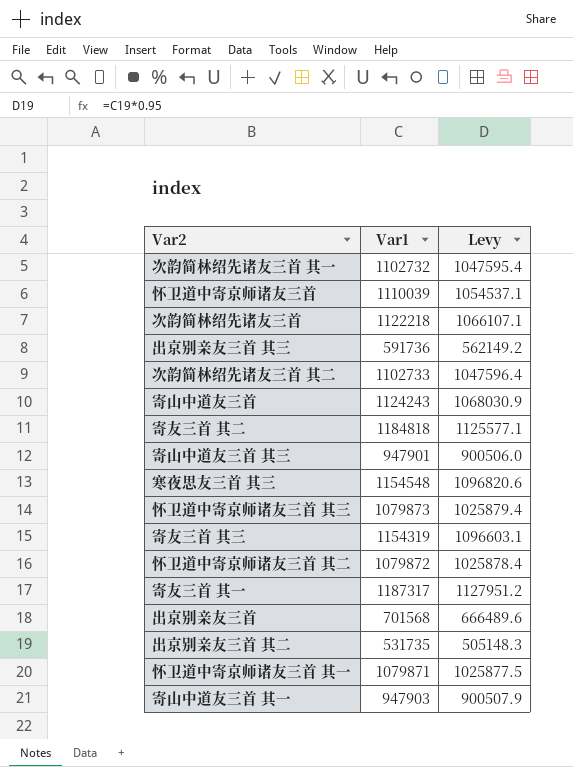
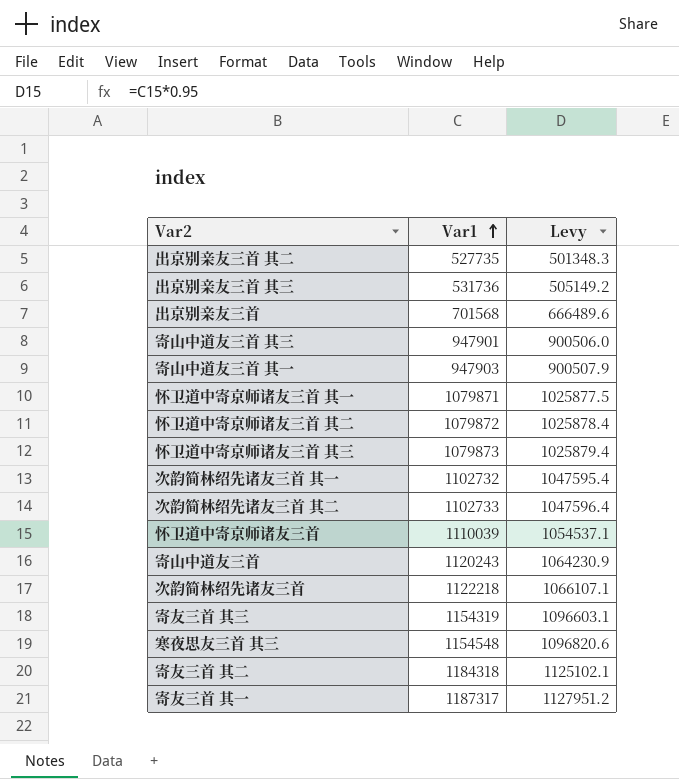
row order: none -> Var1 ascending
出京别亲友三首 其二 | Var1: 531735 -> 527735
出京别亲友三首 其二 | Levy: 505148.3 -> 501348.3
出京别亲友三首 其三 | Var1: 591736 -> 531736
出京别亲友三首 其三 | Levy: 562149.2 -> 505149.2
寄山中道友三首 | Var1: 1124243 -> 1120243
寄山中道友三首 | Levy: 1068030.9 -> 1064230.9
寄友三首 其二 | Var1: 1184818 -> 1184318
寄友三首 其二 | Levy: 1125577.1 -> 1125102.1

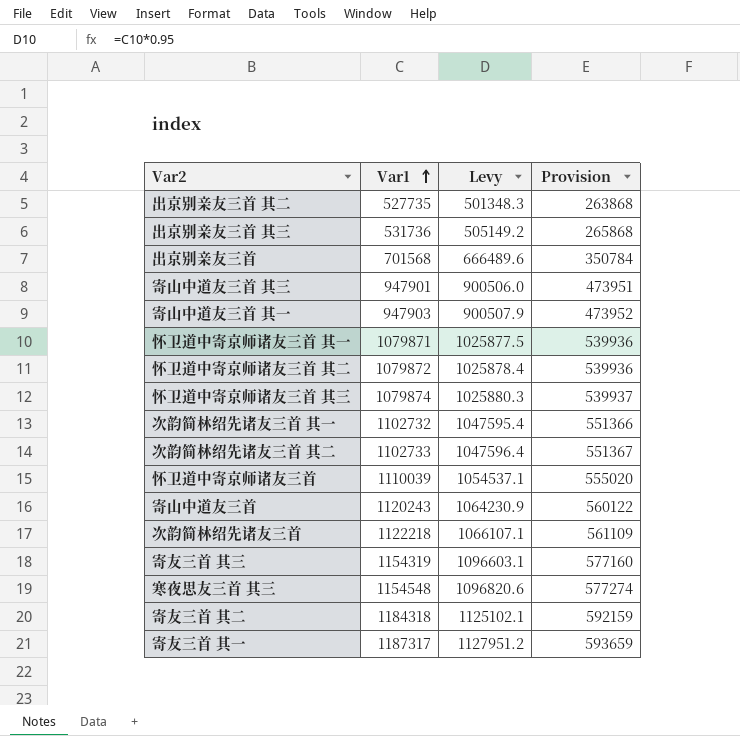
column Provision | formula: none -> [Var1] * 0.5
怀卫道中寄京师诸友三首 其三 | Var1: 1079873 -> 1079874
怀卫道中寄京师诸友三首 其三 | Levy: 1025879.4 -> 1025880.3

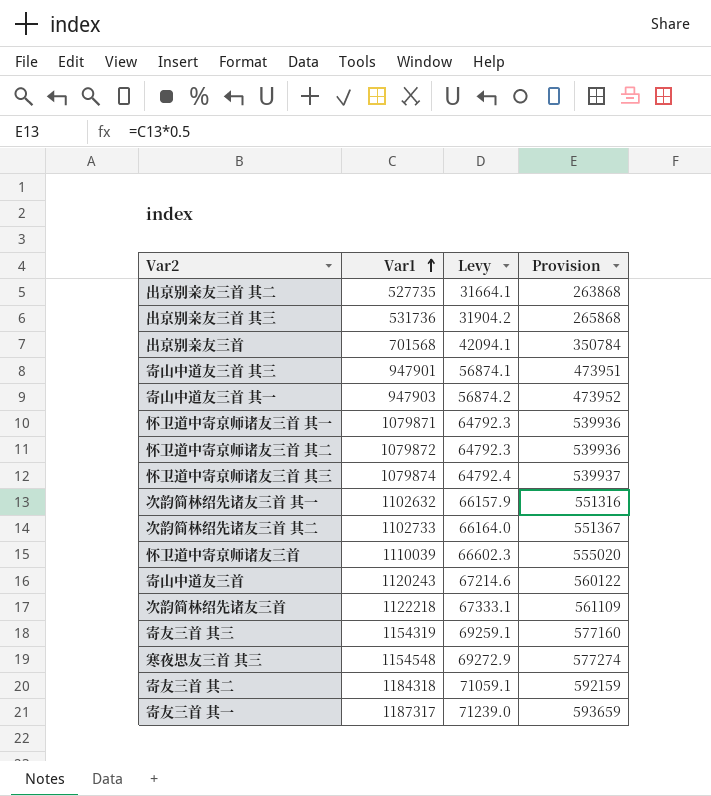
column Levy | formula: [Var1] * 0.95 -> [Var1] * 0.06
次韵简林绍先诸友三首 其一 | Var1: 1102732 -> 1102632
次韵简林绍先诸友三首 其一 | Provision: 551366 -> 551316

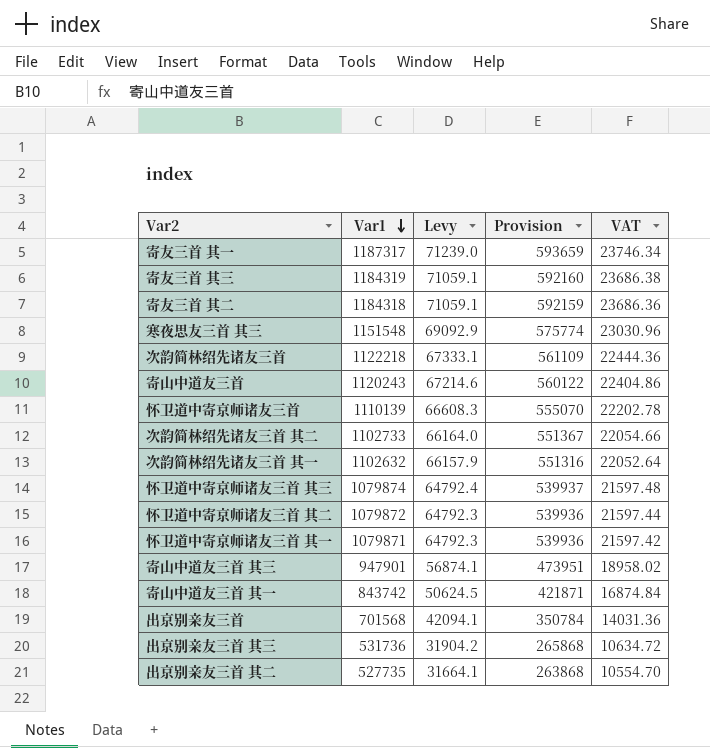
row order: Var1 ascending -> Var1 descending
column VAT | formula: none -> [Var1] * 0.02
寄友三首 其三 | Var1: 1154319 -> 1184319
寄友三首 其三 | Levy: 69259.1 -> 71059.1
寄友三首 其三 | Provision: 577160 -> 592160
寒夜思友三首 其三 | Var1: 1154548 -> 1151548
寒夜思友三首 其三 | Levy: 69272.9 -> 69092.9
寒夜思友三首 其三 | Provision: 577274 -> 575774
怀卫道中寄京师诸友三首 | Var1: 1110039 -> 1110139
怀卫道中寄京师诸友三首 | Levy: 66602.3 -> 66608.3
怀卫道中寄京师诸友三首 | Provision: 555020 -> 555070
寄山中道友三首 其一 | Var1: 947903 -> 843742
寄山中道友三首 其一 | Levy: 56874.2 -> 50624.5
寄山中道友三首 其一 | Provision: 473952 -> 421871

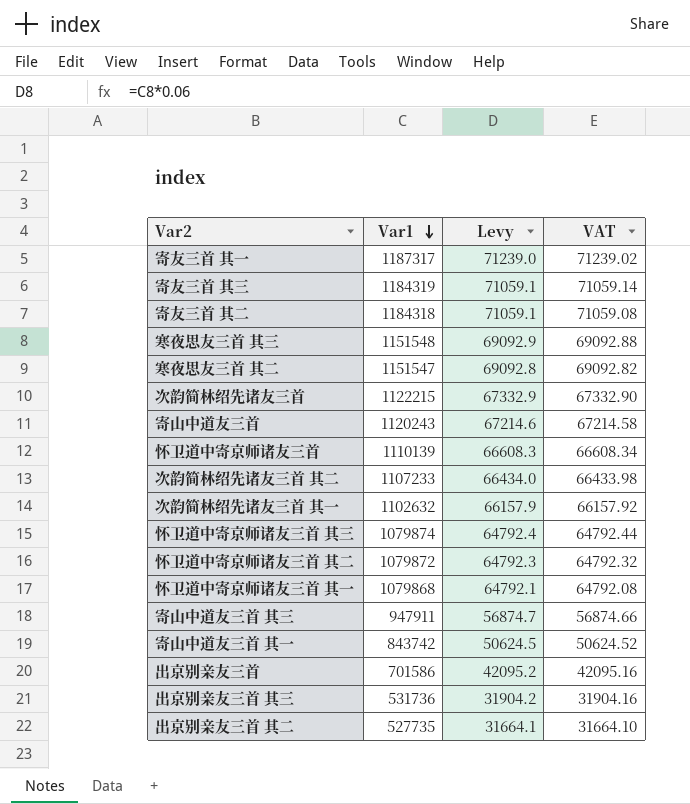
column Provision | formula: [Var1] * 0.5 -> none
column VAT | formula: [Var1] * 0.02 -> [Var1] * 0.06
row 寒夜思友三首 其二: none -> 1151547 | 69092.8 | 69092.82
次韵简林绍先诸友三首 | Var1: 1122218 -> 1122215
次韵简林绍先诸友三首 | Levy: 67333.1 -> 67332.9
次韵简林绍先诸友三首 其二 | Var1: 1102733 -> 1107233
次韵简林绍先诸友三首 其二 | Levy: 66164.0 -> 66434.0
怀卫道中寄京师诸友三首 其一 | Var1: 1079871 -> 1079868
怀卫道中寄京师诸友三首 其一 | Levy: 64792.3 -> 64792.1
寄山中道友三首 其三 | Var1: 947901 -> 947911
寄山中道友三首 其三 | Levy: 56874.1 -> 56874.7
出京别亲友三首 | Var1: 701568 -> 701586
出京别亲友三首 | Levy: 42094.1 -> 42095.2

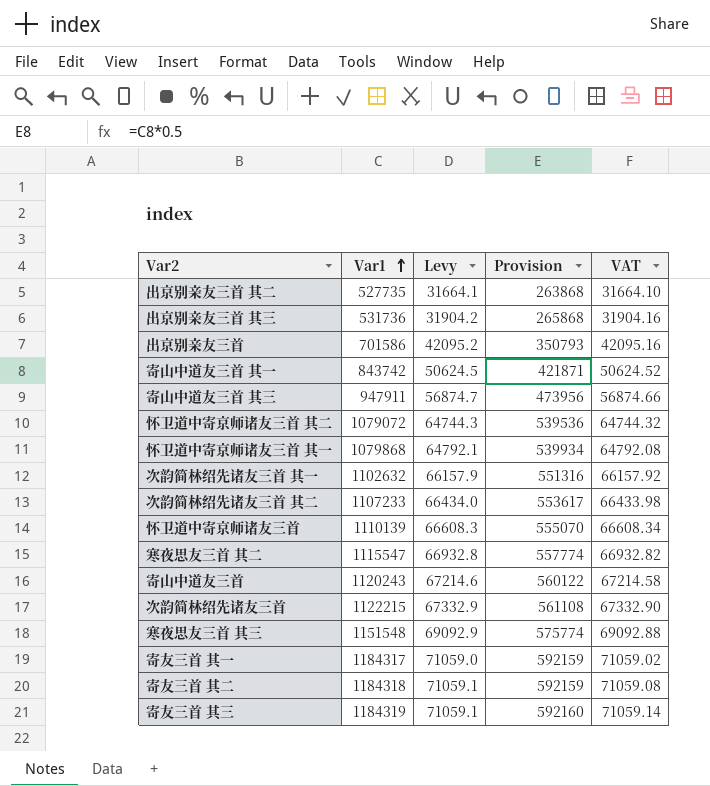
row order: Var1 descending -> Var1 ascending
column Provision | formula: none -> [Var1] * 0.5
row 怀卫道中寄京师诸友三首 其三: 1079874 | 64792.4 | 64792.44 -> none
怀卫道中寄京师诸友三首 其二 | Var1: 1079872 -> 1079072
怀卫道中寄京师诸友三首 其二 | Levy: 64792.3 -> 64744.3
怀卫道中寄京师诸友三首 其二 | VAT: 64792.32 -> 64744.32
寒夜思友三首 其二 | Var1: 1151547 -> 1115547
寒夜思友三首 其二 | Levy: 69092.8 -> 66932.8
寒夜思友三首 其二 | VAT: 69092.82 -> 66932.82
寄友三首 其一 | Var1: 1187317 -> 1184317
寄友三首 其一 | Levy: 71239.0 -> 71059.0
寄友三首 其一 | VAT: 71239.02 -> 71059.02

